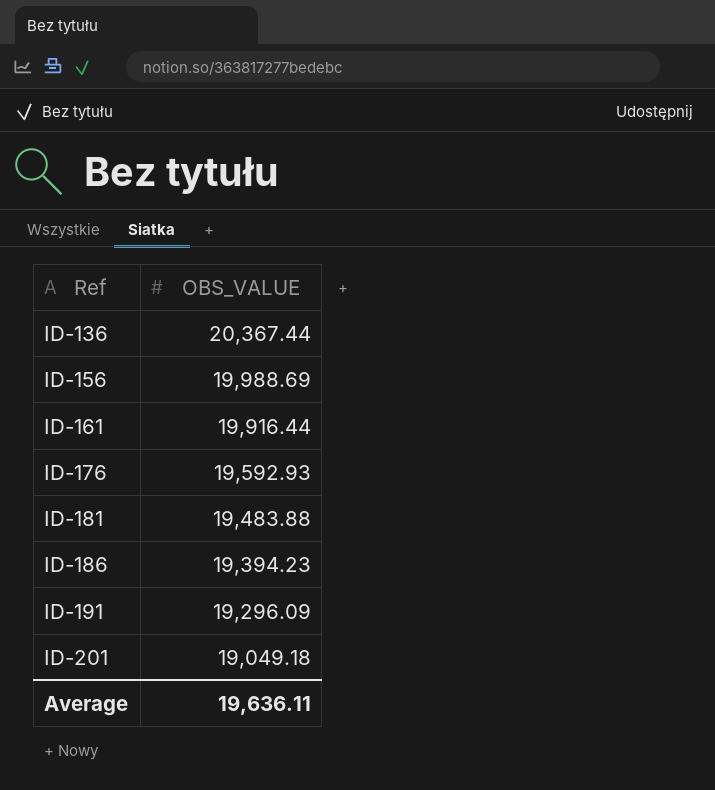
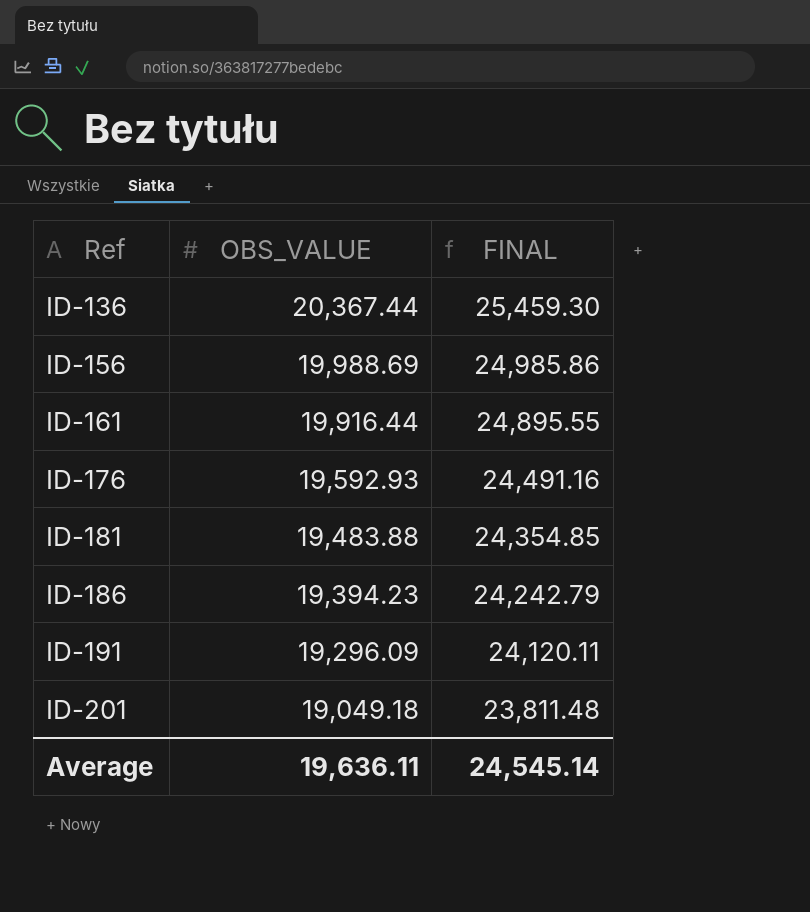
column FINAL | formula: none -> [OBS_VALUE] * 1.25

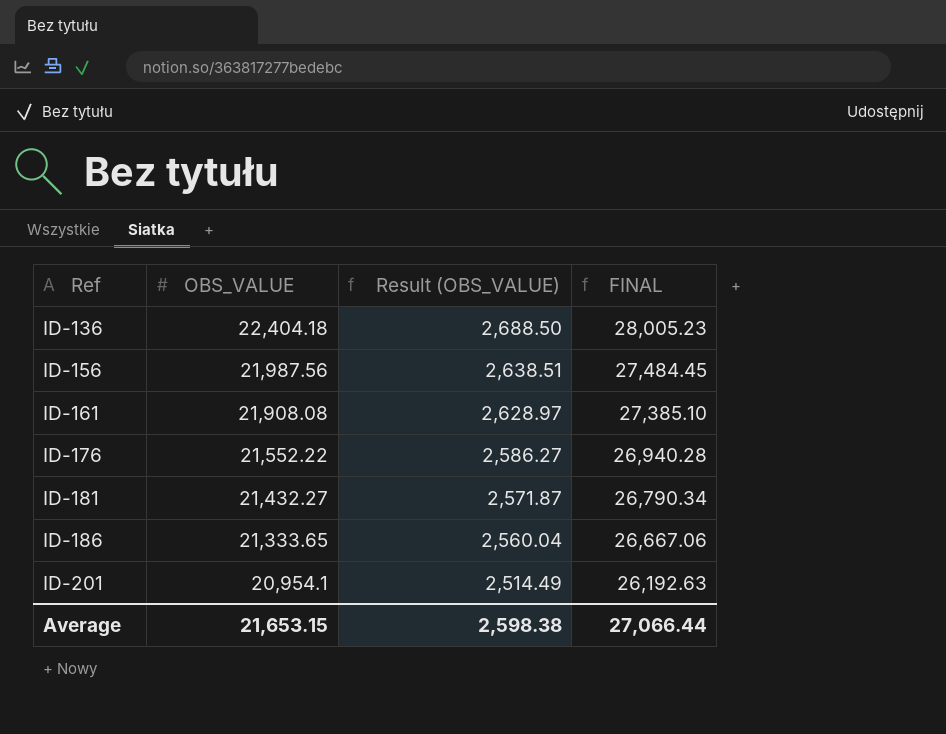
column Result (OBS_VALUE) | formula: none -> [OBS_VALUE] * 0.12
row ID-191: 19,296.09 | 24,120.11 -> none
ID-136 | OBS_VALUE: 20,367.44 -> 22,404.18
ID-136 | FINAL: 25,459.30 -> 28,005.23
ID-156 | OBS_VALUE: 19,988.69 -> 21,987.56
ID-156 | FINAL: 24,985.86 -> 27,484.45
ID-161 | OBS_VALUE: 19,916.44 -> 21,908.08
ID-161 | FINAL: 24,895.55 -> 27,385.10
ID-176 | OBS_VALUE: 19,592.93 -> 21,552.22
ID-176 | FINAL: 24,491.16 -> 26,940.28
ID-181 | OBS_VALUE: 19,483.88 -> 21,432.27
ID-181 | FINAL: 24,354.85 -> 26,790.34
ID-186 | OBS_VALUE: 19,394.23 -> 21,333.65
ID-186 | FINAL: 24,242.79 -> 26,667.06
ID-201 | OBS_VALUE: 19,049.18 -> 20,954.1
ID-201 | FINAL: 23,811.48 -> 26,192.63
Average | OBS_VALUE: 19,636.11 -> 21,653.15
Average | FINAL: 24,545.14 -> 27,066.44

